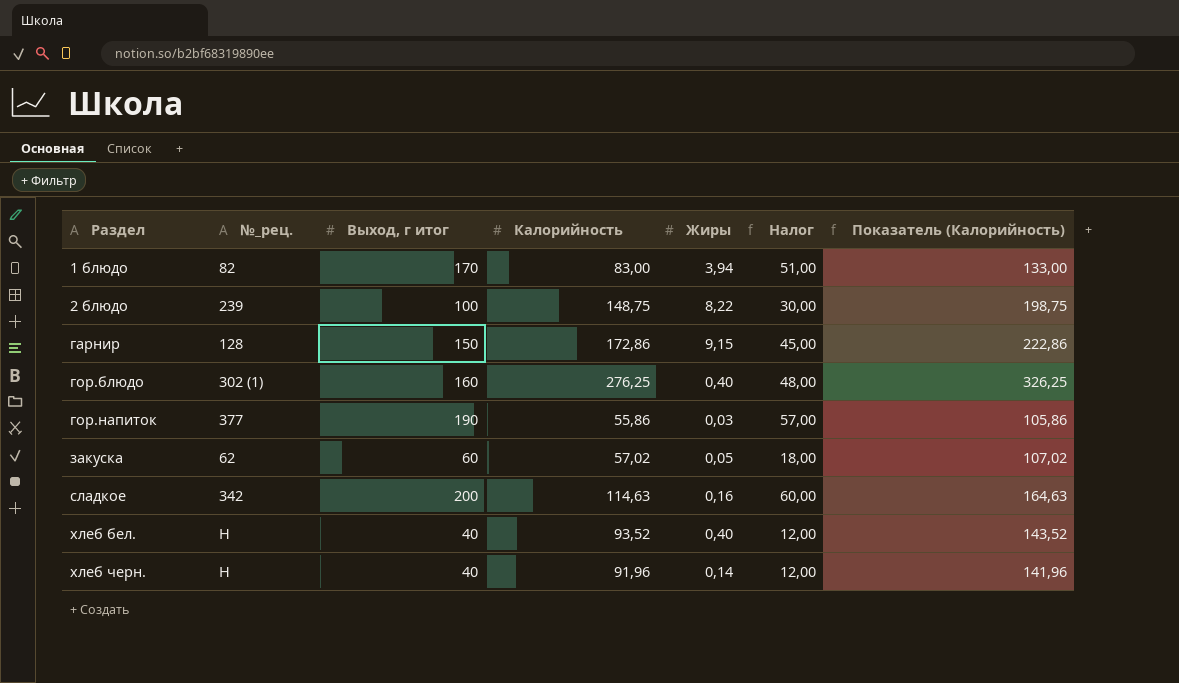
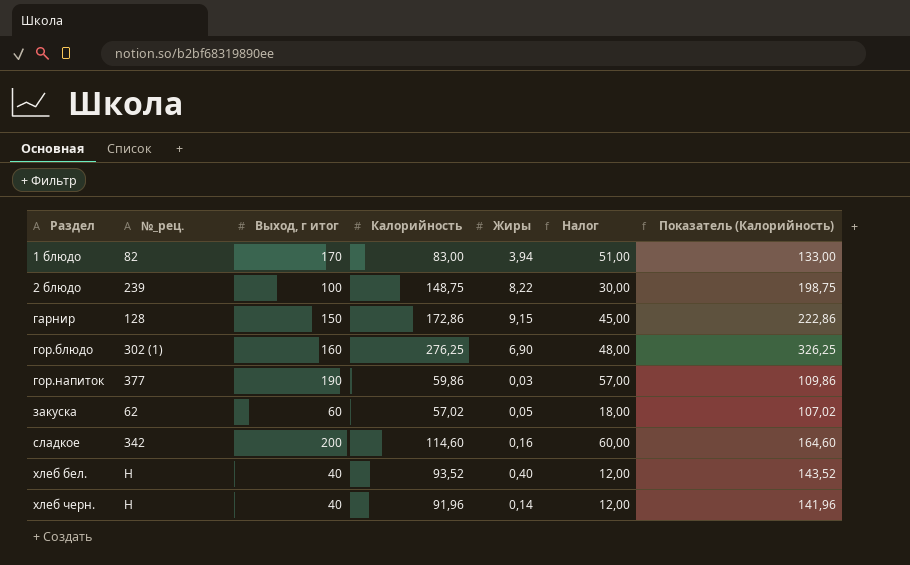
гор.блюдо | Жиры: 0,40 -> 6,90
гор.напиток | Калорийность: 55,86 -> 59,86
гор.напиток | Показатель (Калорийность): 105,86 -> 109,86
сладкое | Калорийность: 114,63 -> 114,60
сладкое | Показатель (Калорийность): 164,63 -> 164,60

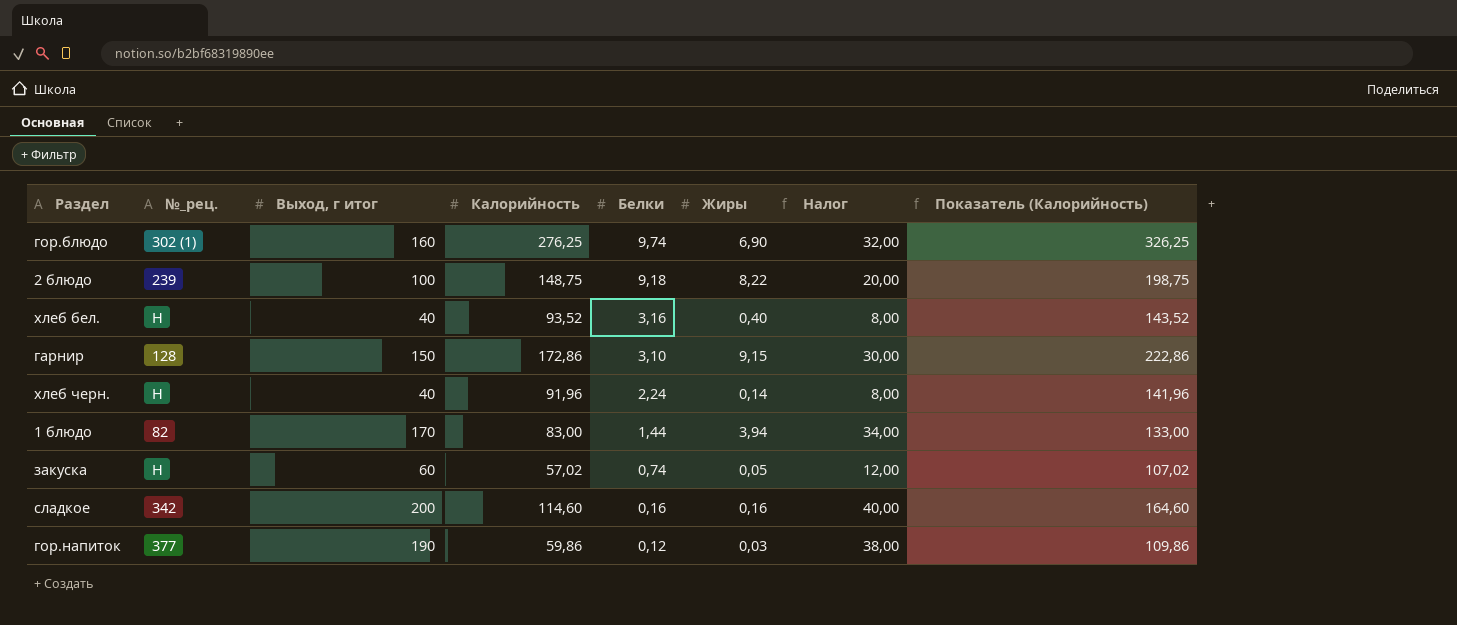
row order: Раздел ascending -> Белки descending
column Белки | position: none -> 5
column Налог | formula: [Выход, г итог] * 0,3 -> [Выход, г итог] * 0,2
закуска | №_рец.: 62 -> Н

